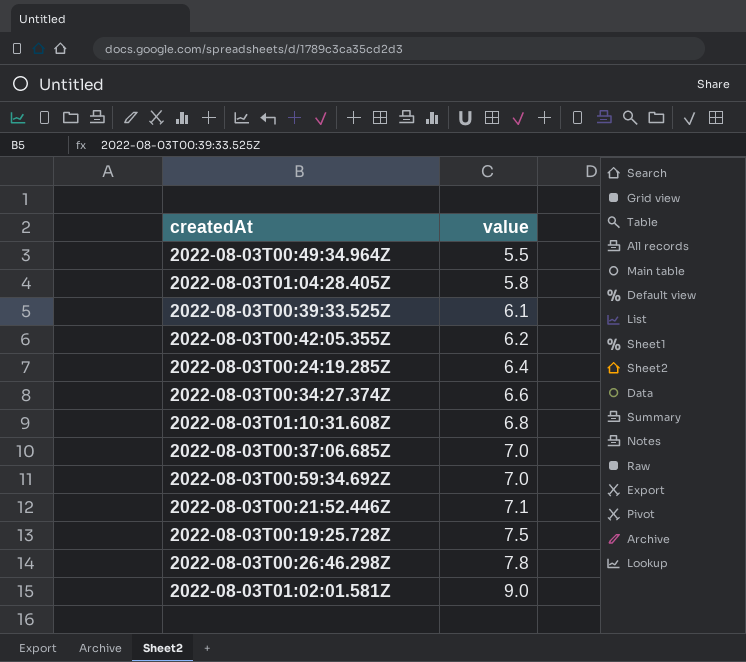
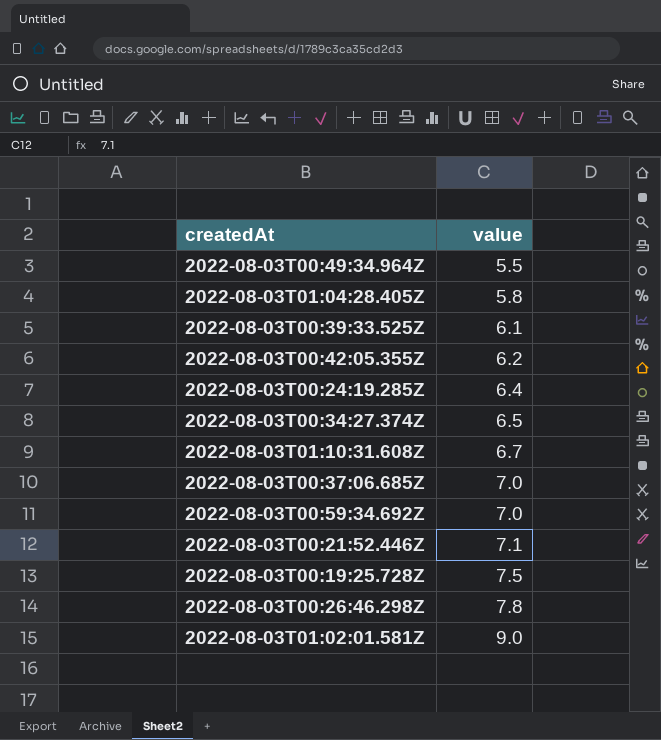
2022-08-03T00:34:27.374Z | value: 6.6 -> 6.5
2022-08-03T01:10:31.608Z | value: 6.8 -> 6.7

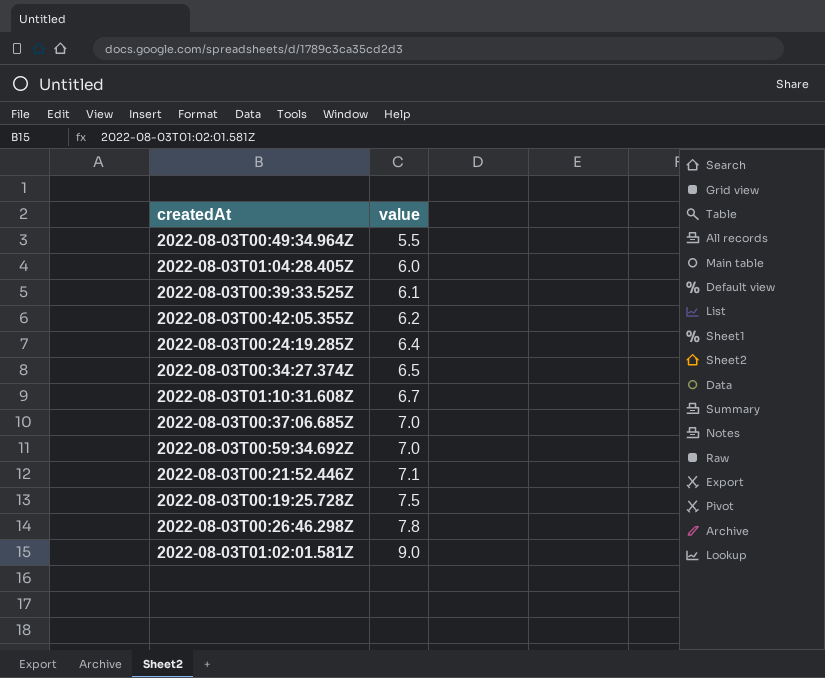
2022-08-03T01:04:28.405Z | value: 5.8 -> 6.0

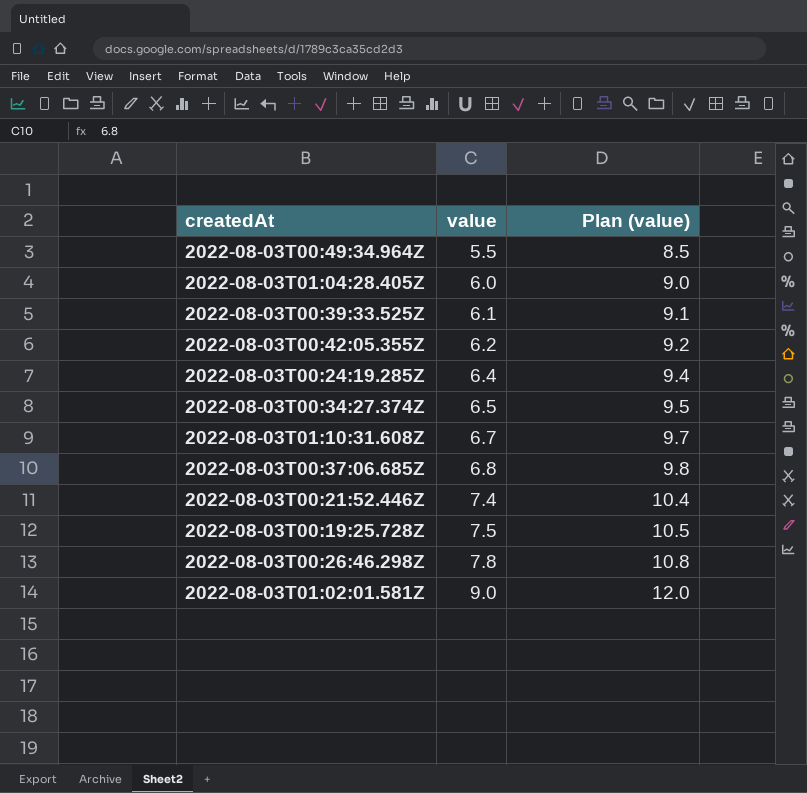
column Plan (value) | formula: none -> [value] + 3
row 2022-08-03T00:59:34.692Z: 7.0 -> none
2022-08-03T00:37:06.685Z | value: 7.0 -> 6.8
2022-08-03T00:21:52.446Z | value: 7.1 -> 7.4

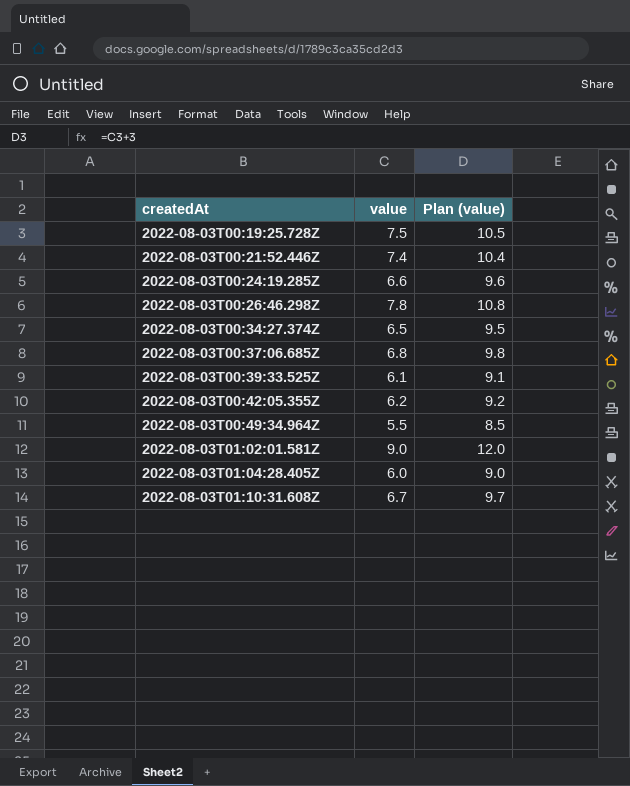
row order: value ascending -> createdAt ascending
2022-08-03T00:24:19.285Z | value: 6.4 -> 6.6
2022-08-03T00:24:19.285Z | Plan (value): 9.4 -> 9.6

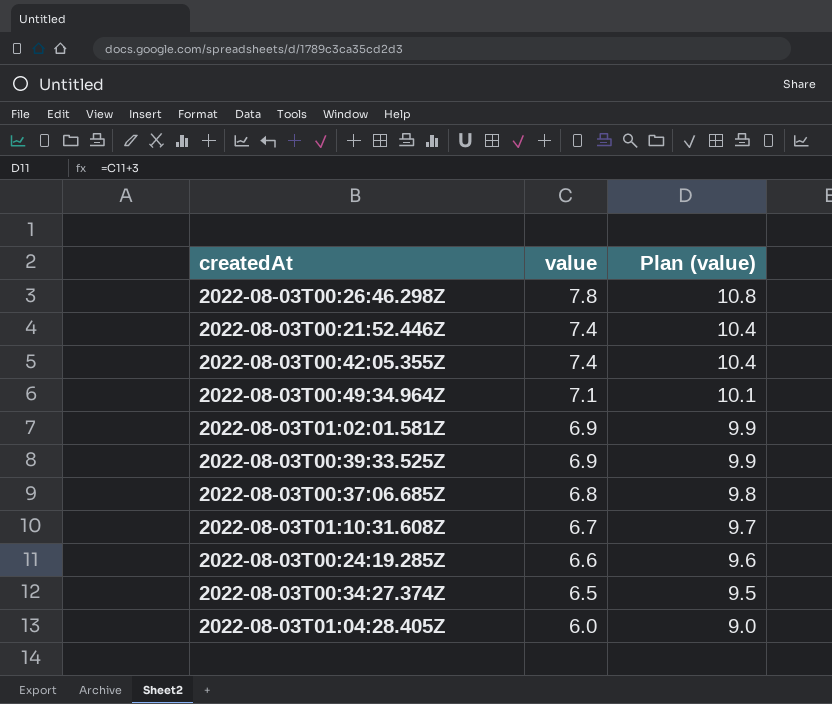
row order: createdAt ascending -> value descending
row 2022-08-03T00:19:25.728Z: 7.5 | 10.5 -> none
2022-08-03T00:42:05.355Z | value: 6.2 -> 7.4
2022-08-03T00:42:05.355Z | Plan (value): 9.2 -> 10.4
2022-08-03T00:49:34.964Z | value: 5.5 -> 7.1
2022-08-03T00:49:34.964Z | Plan (value): 8.5 -> 10.1
2022-08-03T01:02:01.581Z | value: 9.0 -> 6.9
2022-08-03T01:02:01.581Z | Plan (value): 12.0 -> 9.9
2022-08-03T00:39:33.525Z | value: 6.1 -> 6.9
2022-08-03T00:39:33.525Z | Plan (value): 9.1 -> 9.9

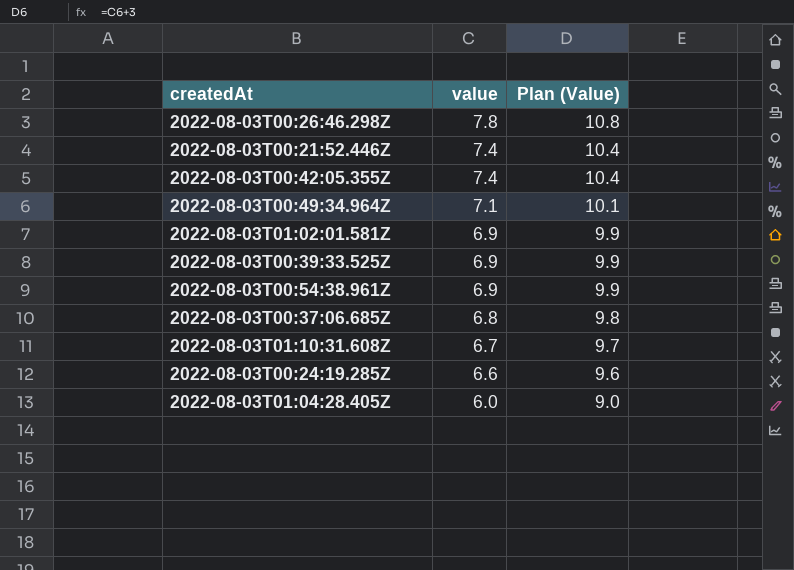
column name: Plan (value) -> Plan (Value)
row 2022-08-03T00:34:27.374Z: 6.5 | 9.5 -> none
row 2022-08-03T00:54:38.961Z: none -> 6.9 | 9.9

